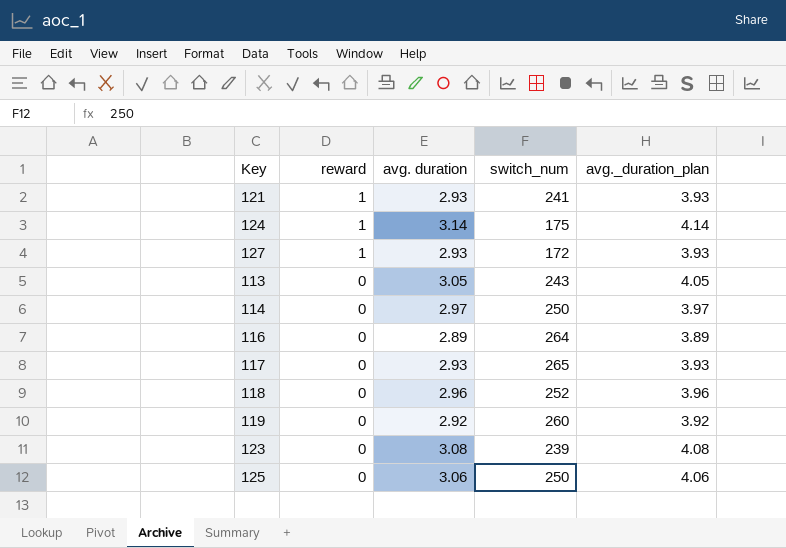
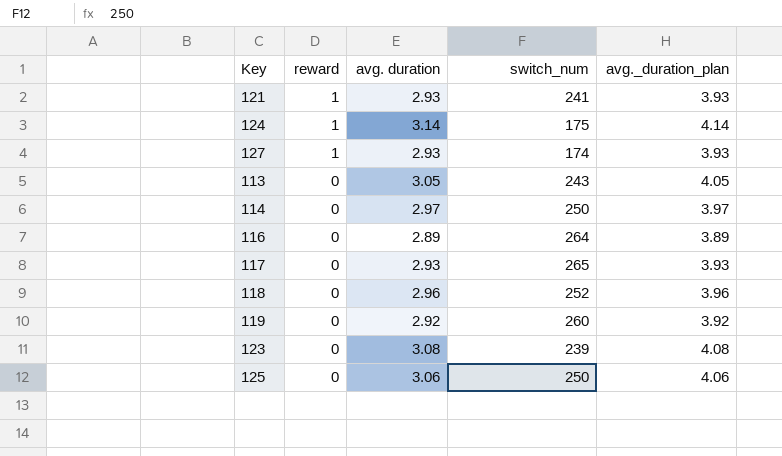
127 | switch_num: 172 -> 174

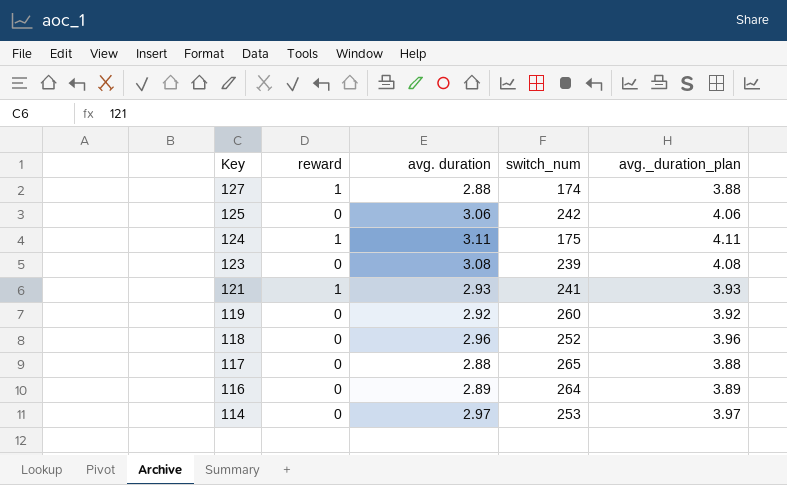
row order: reward descending -> Key descending
row 113: 0 | 3.05 | 243 | 4.05 -> none
127 | avg. duration: 2.93 -> 2.88
127 | avg._duration_plan: 3.93 -> 3.88
125 | switch_num: 250 -> 242
124 | avg. duration: 3.14 -> 3.11
124 | avg._duration_plan: 4.14 -> 4.11
117 | avg. duration: 2.93 -> 2.88
117 | avg._duration_plan: 3.93 -> 3.88
114 | switch_num: 250 -> 253

